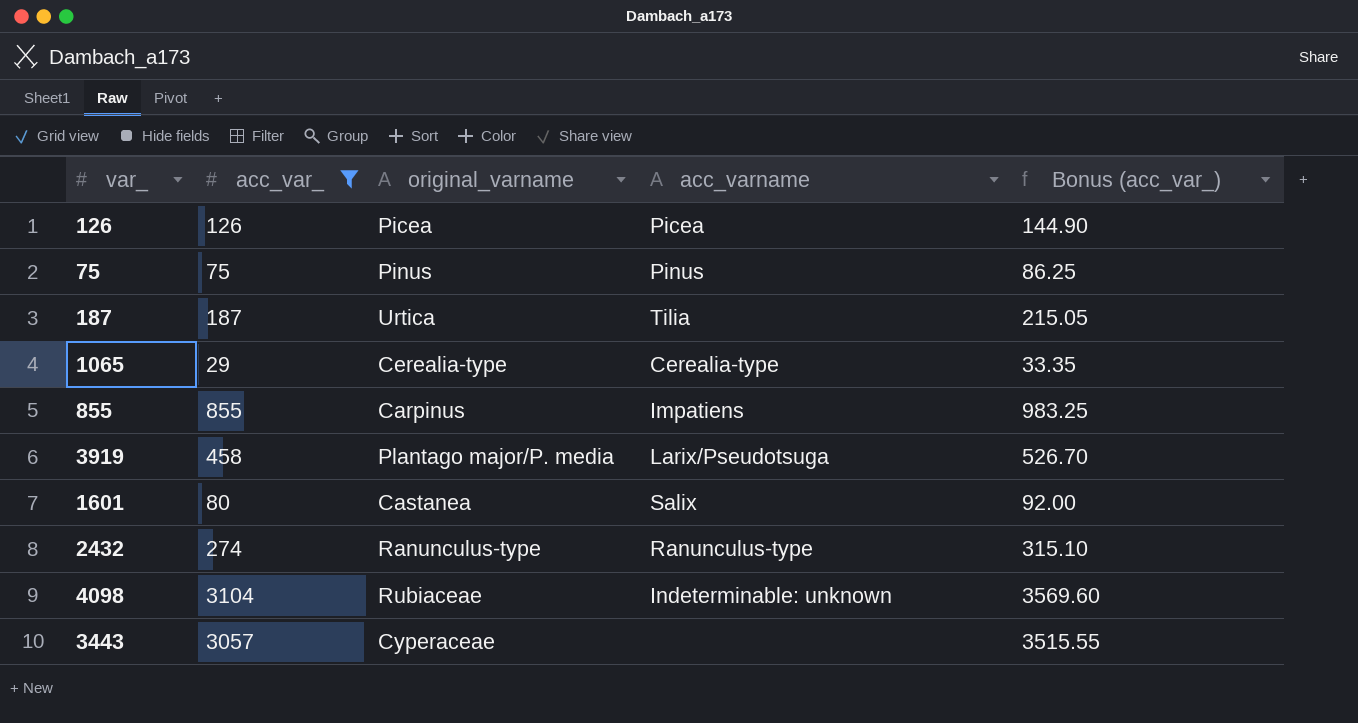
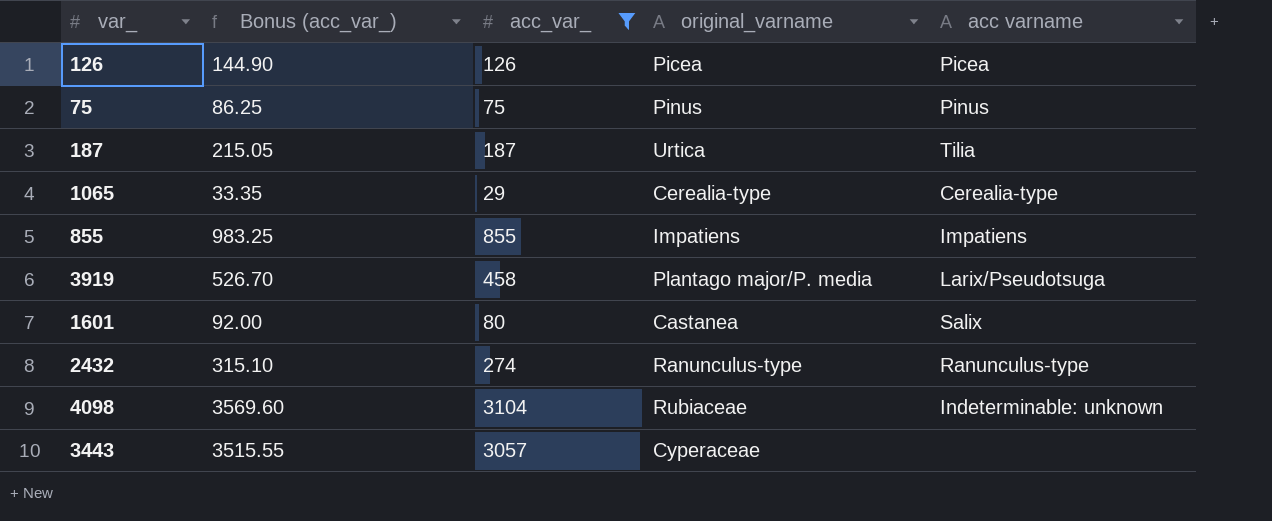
column Bonus (acc_var_) | position: 5 -> 2
column name: acc_varname -> acc varname
855 | original_varname: Carpinus -> Impatiens

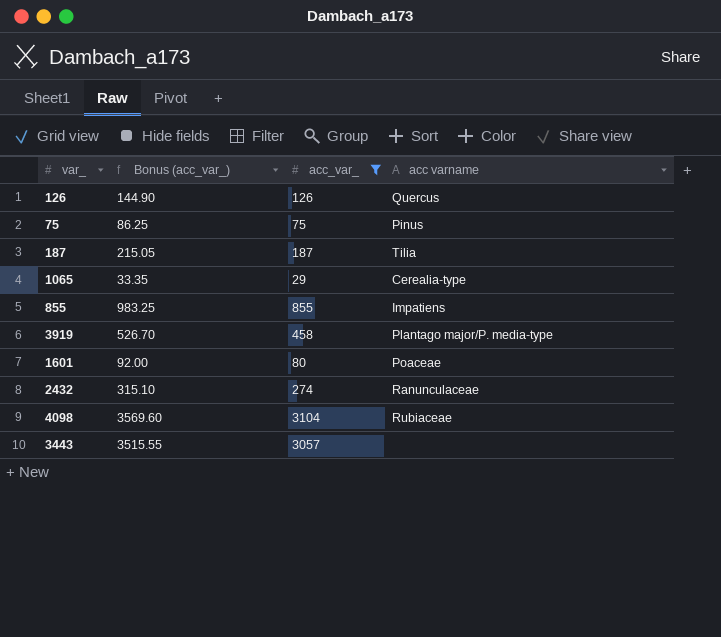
column original_varname | position: 4 -> none
126 | acc varname: Picea -> Quercus
3919 | acc varname: Larix/Pseudotsuga -> Plantago major/P. media-type
1601 | acc varname: Salix -> Poaceae
2432 | acc varname: Ranunculus-type -> Ranunculaceae
4098 | acc varname: Indeterminable: unknown -> Rubiaceae

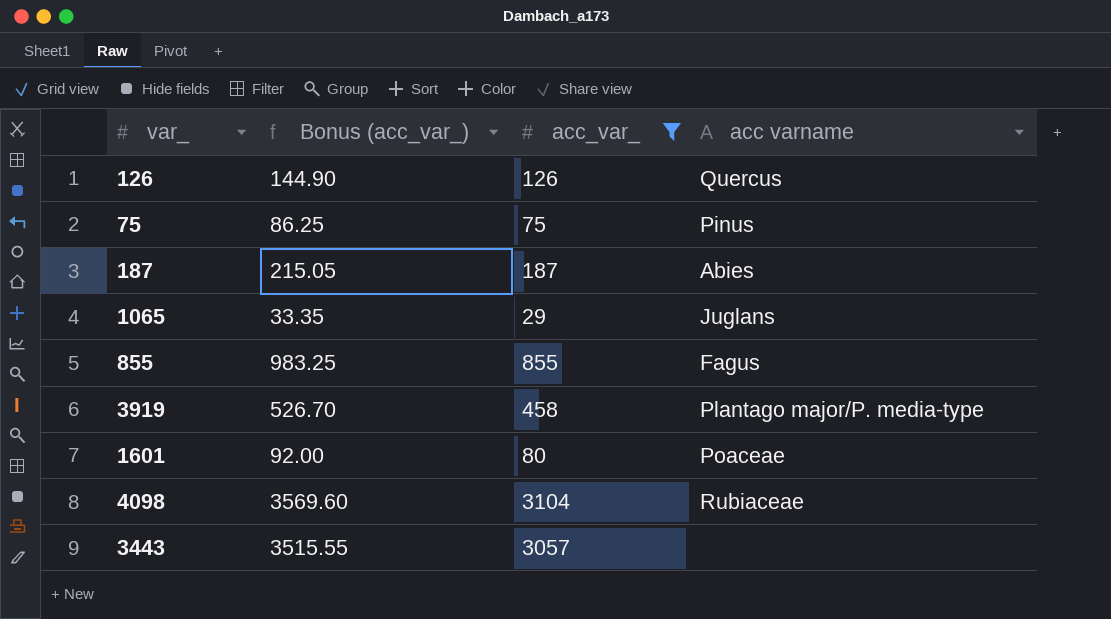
row 2432: 315.10 | 274 | Ranunculaceae -> none
187 | acc varname: Tilia -> Abies
1065 | acc varname: Cerealia-type -> Juglans
855 | acc varname: Impatiens -> Fagus

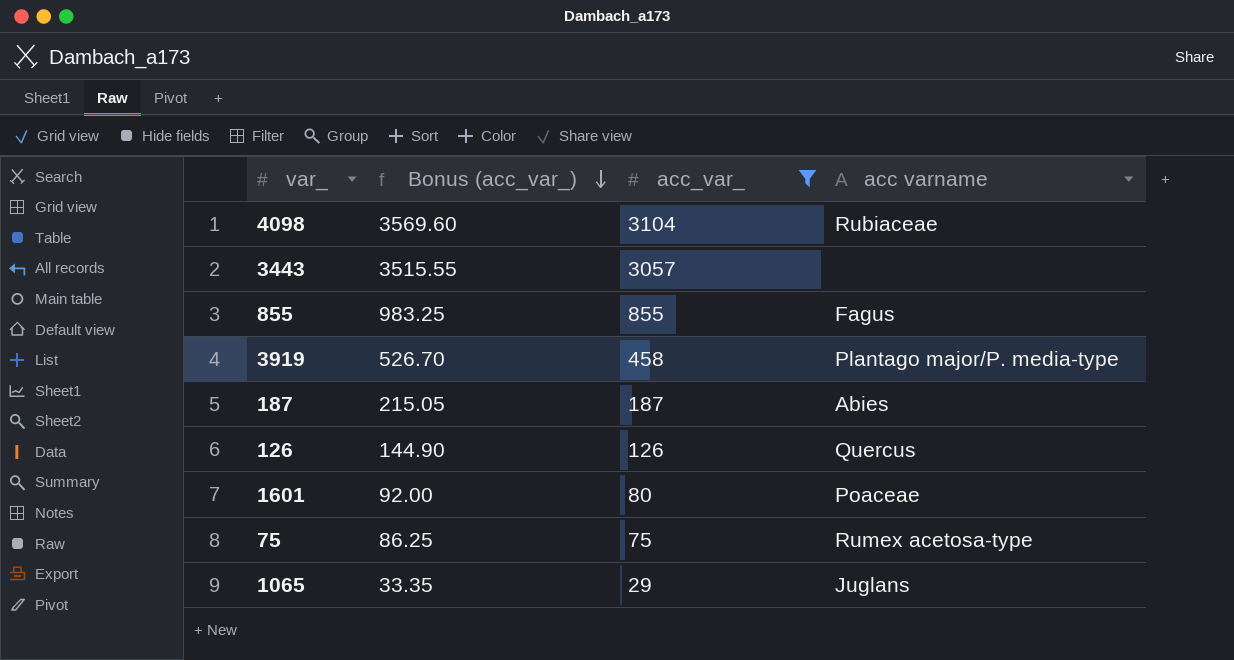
row order: none -> Bonus (acc_var_) descending
75 | acc varname: Pinus -> Rumex acetosa-type

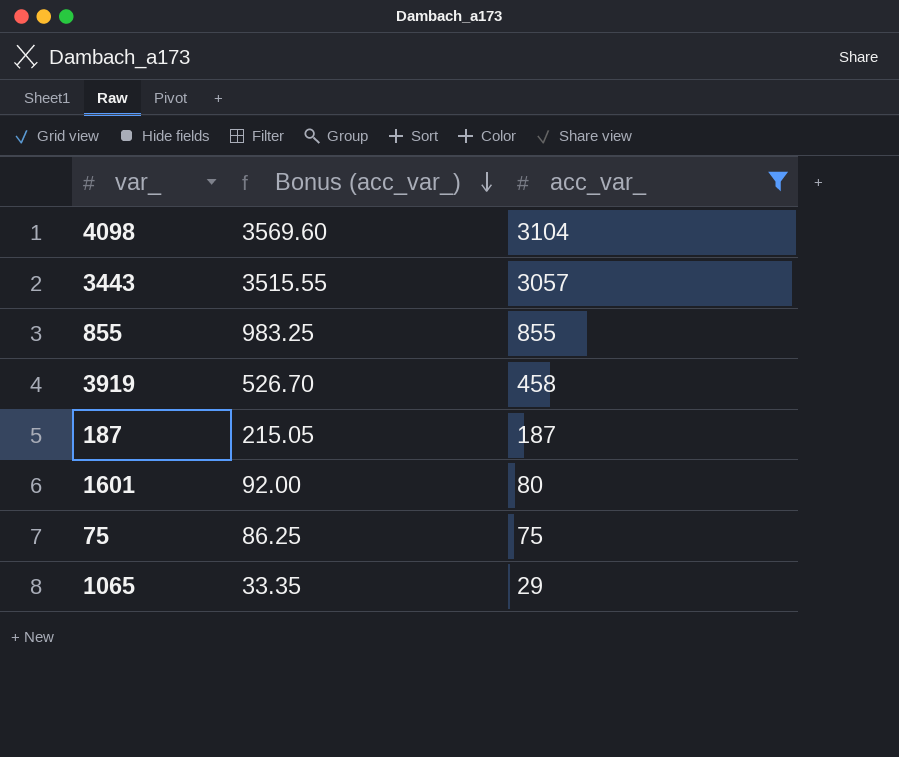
column acc varname | position: 4 -> none
row 126: 144.90 | 126 | Quercus -> none

